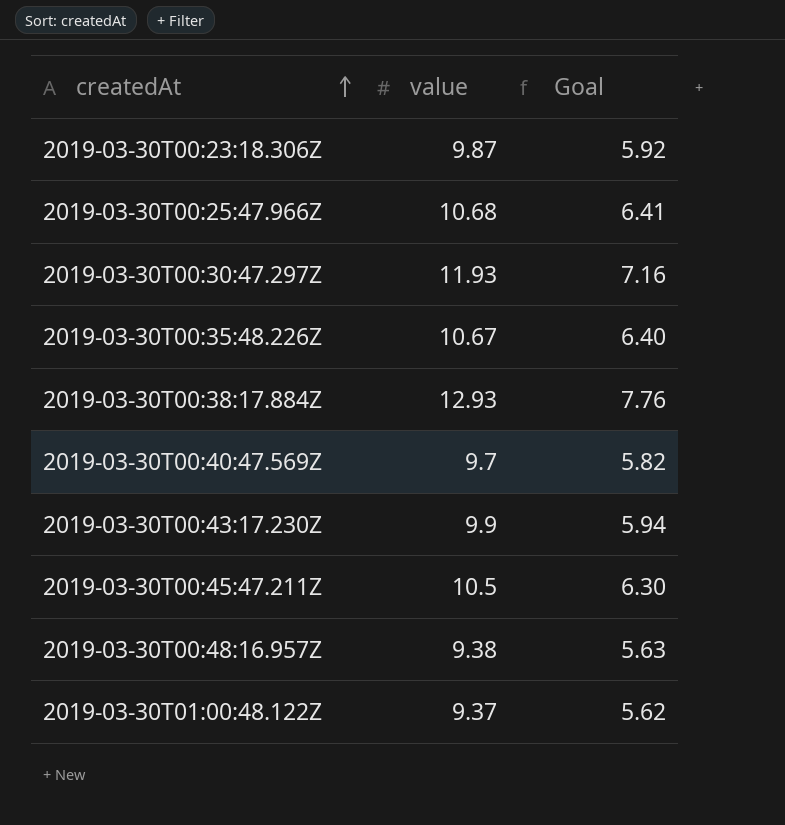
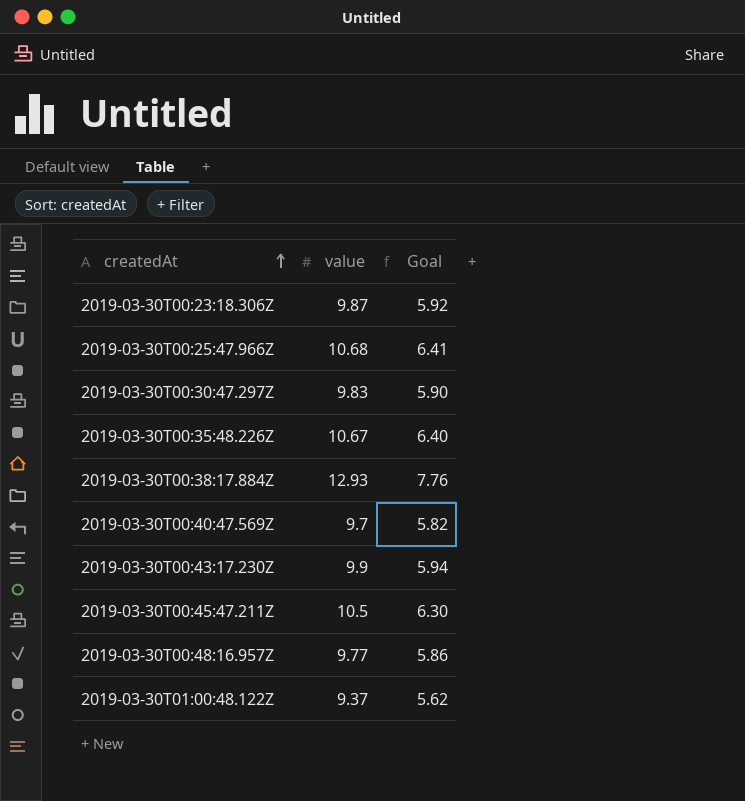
2019-03-30T00:30:47.297Z | value: 11.93 -> 9.83
2019-03-30T00:30:47.297Z | Goal: 7.16 -> 5.90
2019-03-30T00:48:16.957Z | value: 9.38 -> 9.77
2019-03-30T00:48:16.957Z | Goal: 5.63 -> 5.86

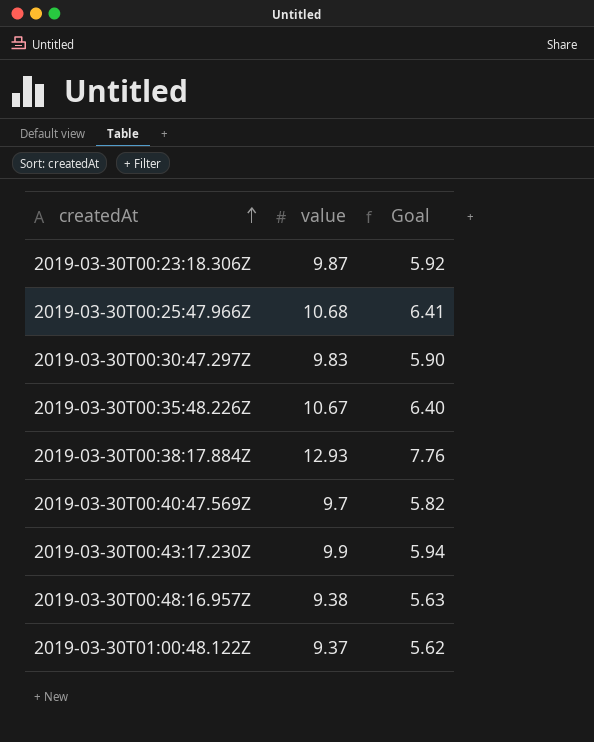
row 2019-03-30T00:45:47.211Z: 10.5 | 6.30 -> none
2019-03-30T00:48:16.957Z | value: 9.77 -> 9.38
2019-03-30T00:48:16.957Z | Goal: 5.86 -> 5.63

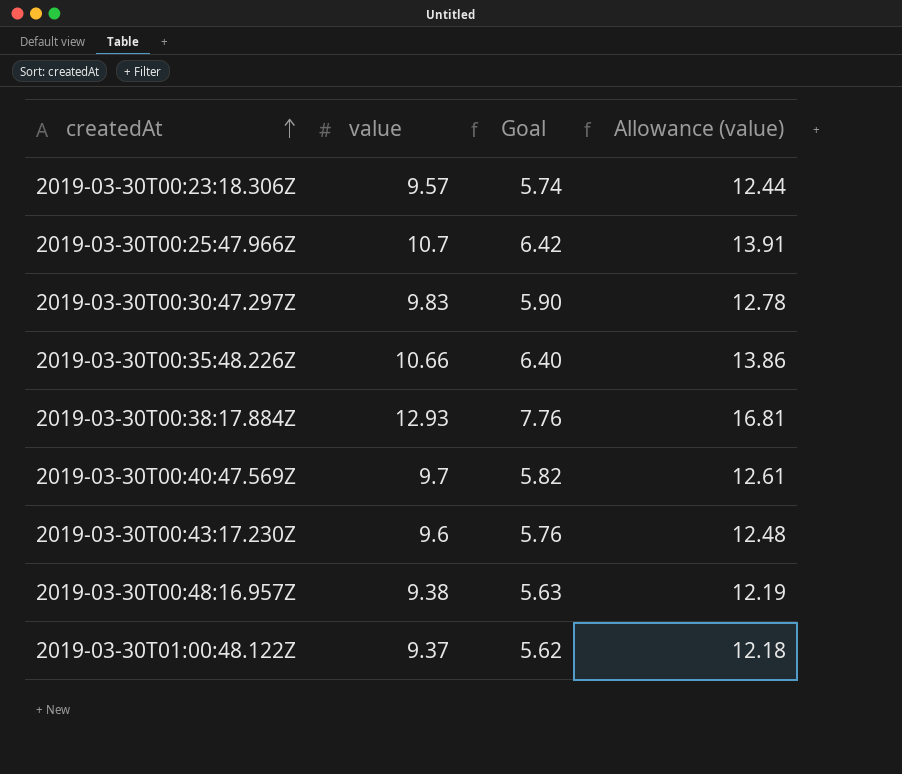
column Allowance (value) | formula: none -> [value] * 1.3
2019-03-30T00:23:18.306Z | value: 9.87 -> 9.57
2019-03-30T00:23:18.306Z | Goal: 5.92 -> 5.74
2019-03-30T00:25:47.966Z | value: 10.68 -> 10.7
2019-03-30T00:25:47.966Z | Goal: 6.41 -> 6.42
2019-03-30T00:35:48.226Z | value: 10.67 -> 10.66
2019-03-30T00:43:17.230Z | value: 9.9 -> 9.6
2019-03-30T00:43:17.230Z | Goal: 5.94 -> 5.76

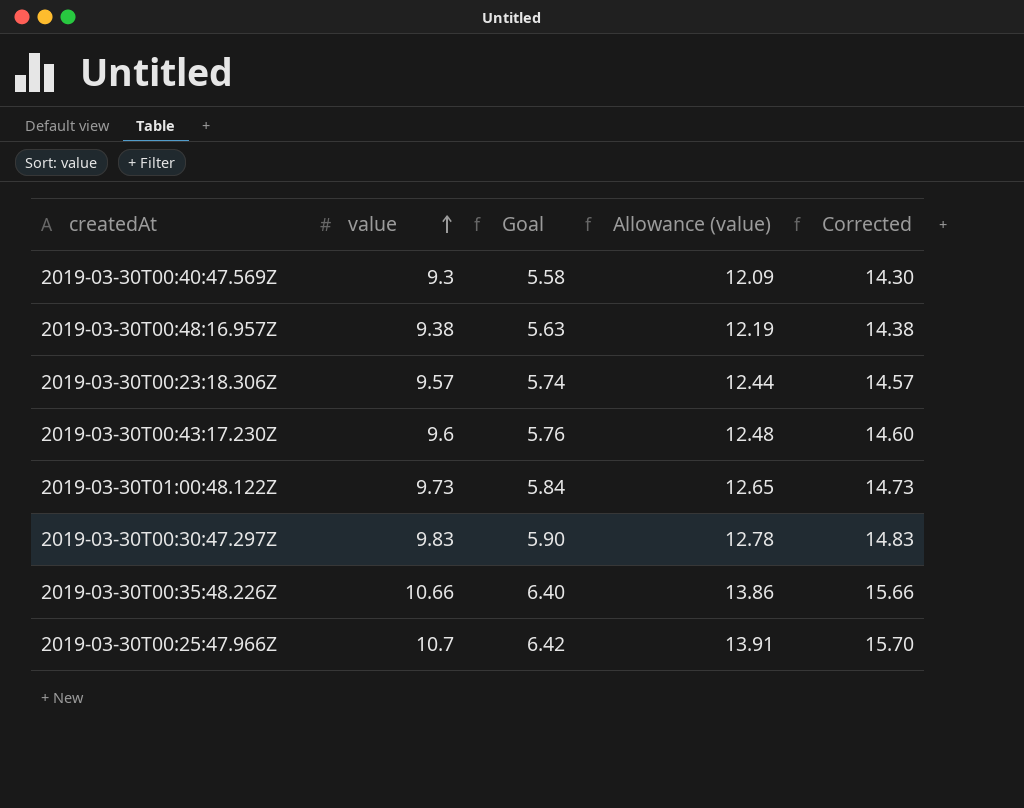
row order: createdAt ascending -> value ascending
column Corrected | formula: none -> [value] + 5
row 2019-03-30T00:38:17.884Z: 12.93 | 7.76 | 16.81 -> none
2019-03-30T00:40:47.569Z | value: 9.7 -> 9.3
2019-03-30T00:40:47.569Z | Goal: 5.82 -> 5.58
2019-03-30T00:40:47.569Z | Allowance (value): 12.61 -> 12.09
2019-03-30T01:00:48.122Z | value: 9.37 -> 9.73
2019-03-30T01:00:48.122Z | Goal: 5.62 -> 5.84
2019-03-30T01:00:48.122Z | Allowance (value): 12.18 -> 12.65

